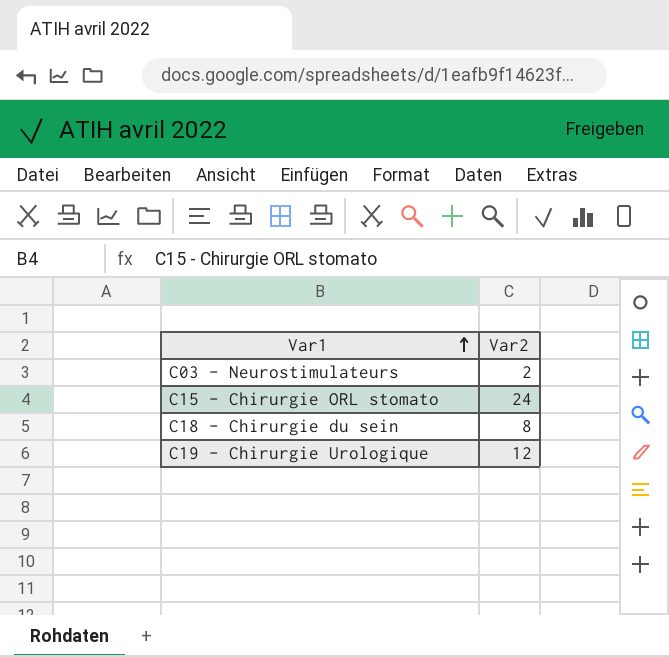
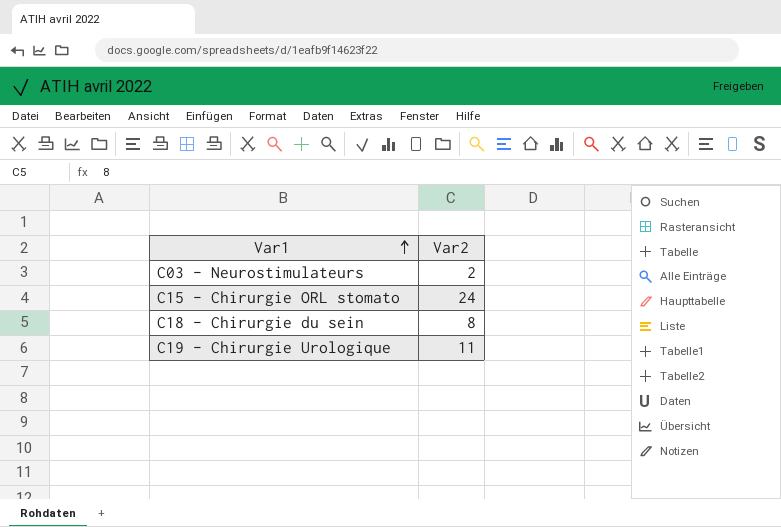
C19 - Chirurgie Urologique | Var2: 12 -> 11

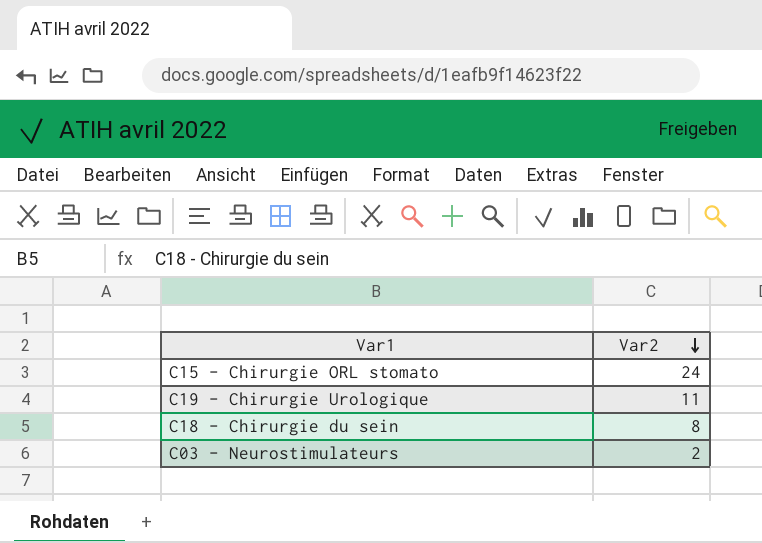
row order: Var1 ascending -> Var2 descending

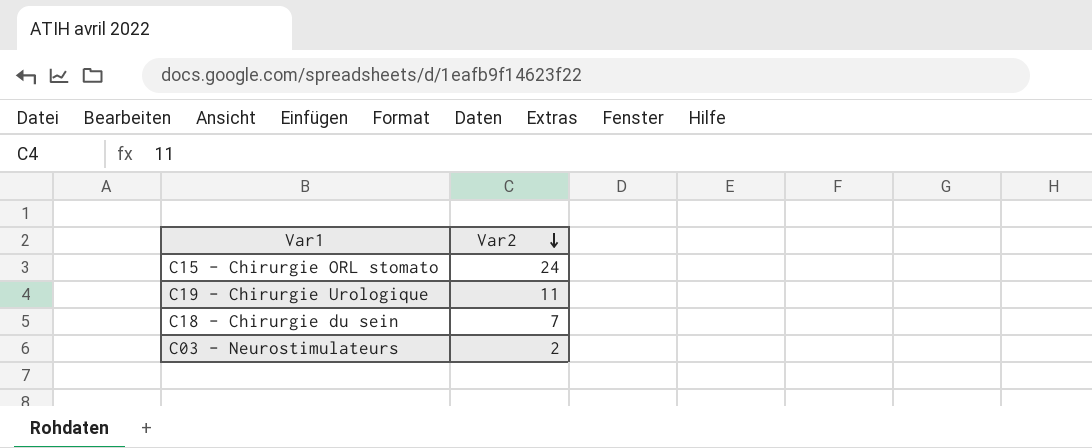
C18 - Chirurgie du sein | Var2: 8 -> 7

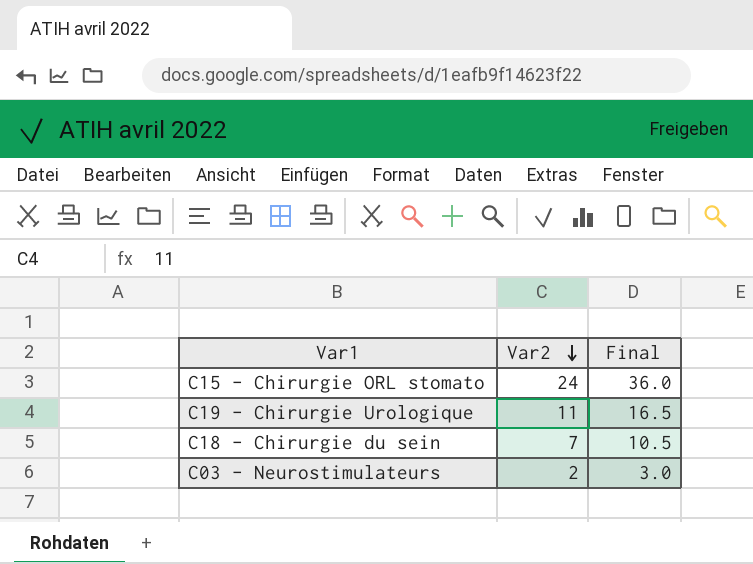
column Final | formula: none -> [Var2] * 1.5

